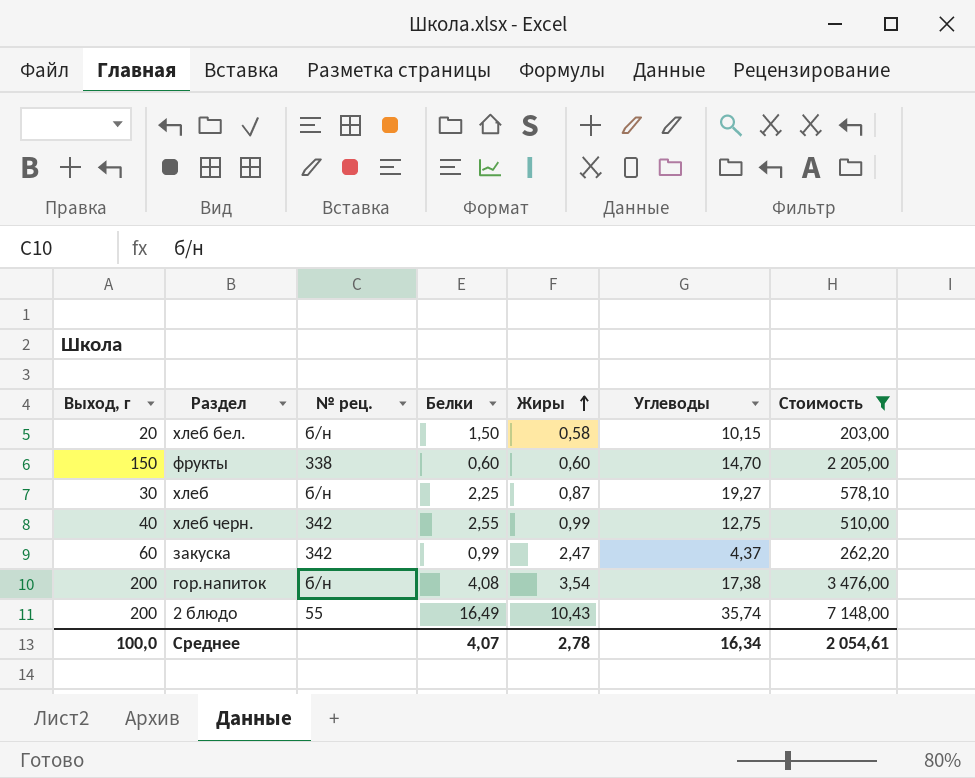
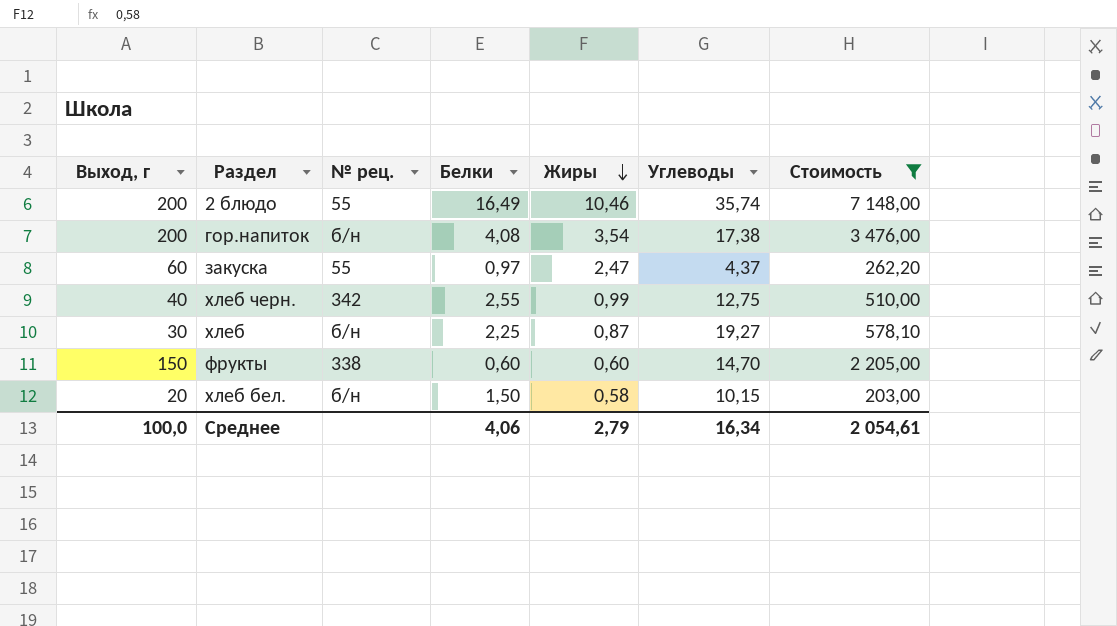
row order: Жиры ascending -> Жиры descending
2 блюдо | Жиры: 10,43 -> 10,46
закуска | № рец.: 342 -> 55
закуска | Белки: 0,99 -> 0,97
Среднее | Белки: 4,07 -> 4,06
Среднее | Жиры: 2,78 -> 2,79

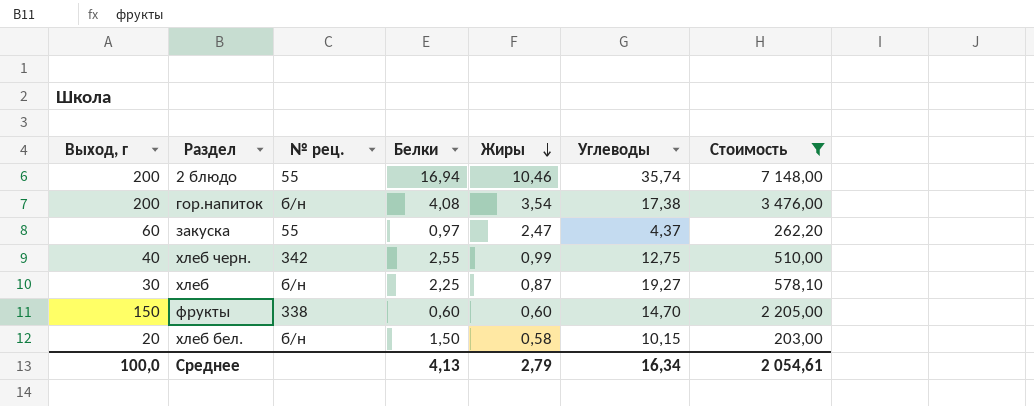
2 блюдо | Белки: 16,49 -> 16,94
Среднее | Белки: 4,06 -> 4,13

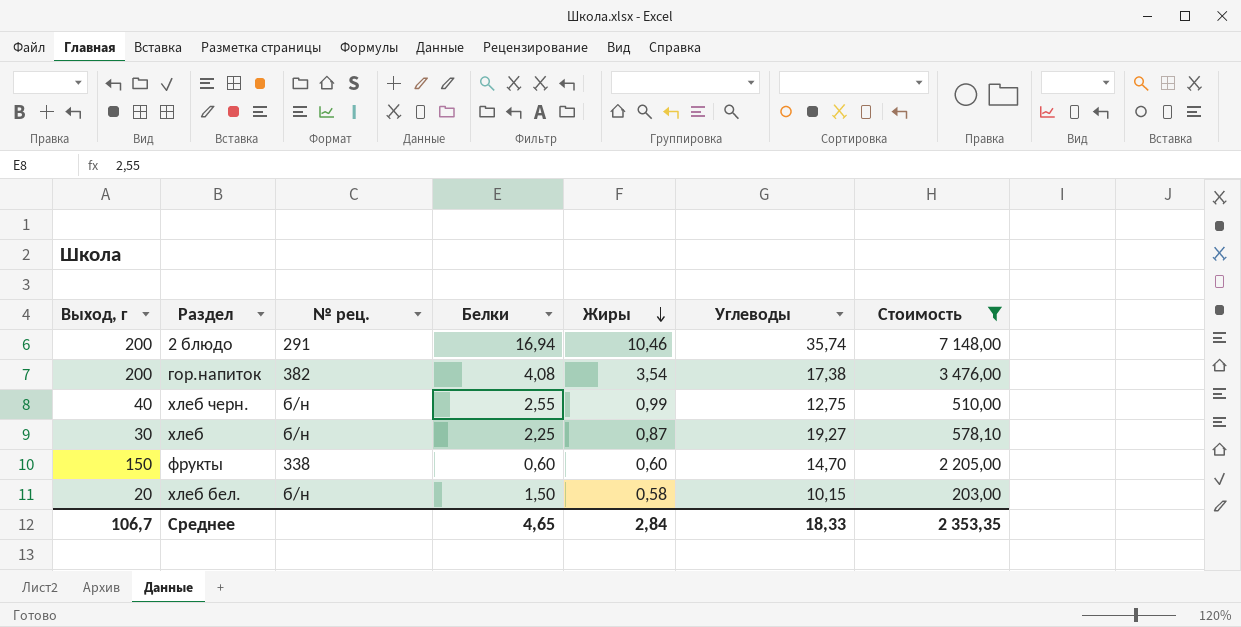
row закуска: 60 | 55 | 0,97 | 2,47 | 4,37 | 262,20 -> none
2 блюдо | № рец.: 55 -> 291
гор.напиток | № рец.: б/н -> 382
хлеб черн. | № рец.: 342 -> б/н
Среднее | Выход, г: 100,0 -> 106,7
Среднее | Белки: 4,13 -> 4,65
Среднее | Жиры: 2,79 -> 2,84
Среднее | Углеводы: 16,34 -> 18,33
Среднее | Стоимость: 2 054,61 -> 2 353,35

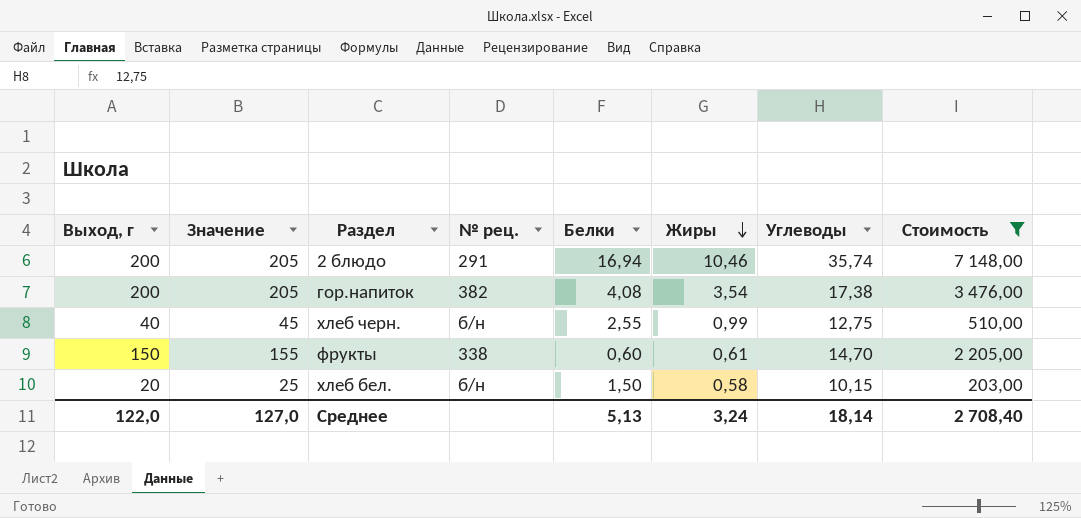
column Значение | formula: none -> [Выход, г] + 5
row хлеб: 30 | б/н | 2,25 | 0,87 | 19,27 | 578,10 -> none
фрукты | Жиры: 0,60 -> 0,61
Среднее | Выход, г: 106,7 -> 122,0
Среднее | Белки: 4,65 -> 5,13
Среднее | Жиры: 2,84 -> 3,24
Среднее | Углеводы: 18,33 -> 18,14
Среднее | Стоимость: 2 353,35 -> 2 708,40

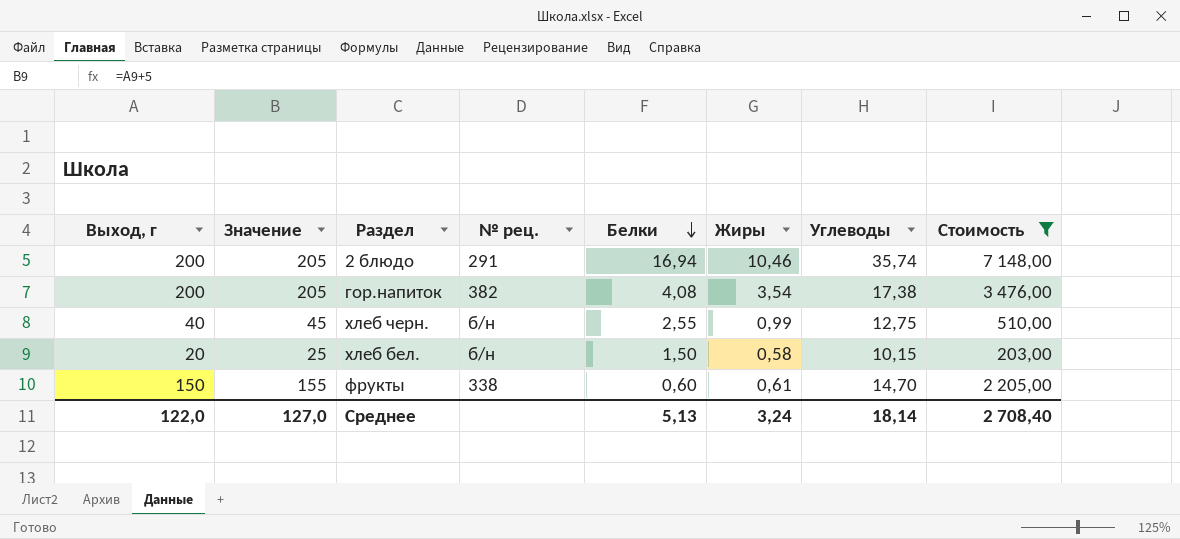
row order: Жиры descending -> Белки descending

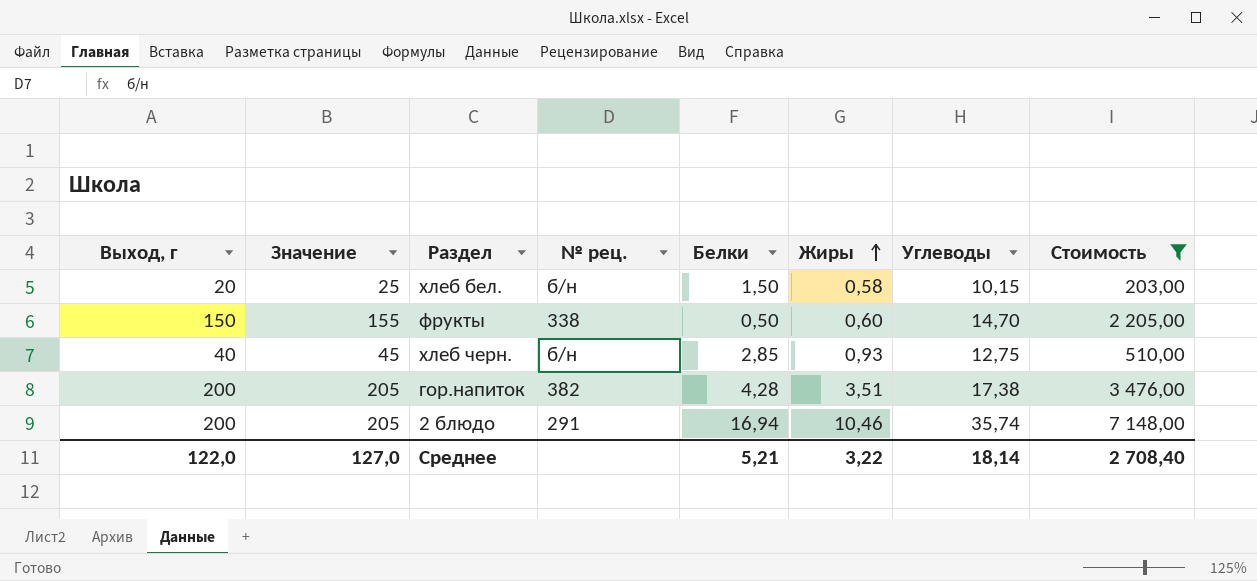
row order: Белки descending -> Жиры ascending
фрукты | Белки: 0,60 -> 0,50
фрукты | Жиры: 0,61 -> 0,60
хлеб черн. | Белки: 2,55 -> 2,85
хлеб черн. | Жиры: 0,99 -> 0,93
гор.напиток | Белки: 4,08 -> 4,28
гор.напиток | Жиры: 3,54 -> 3,51
Среднее | Белки: 5,13 -> 5,21
Среднее | Жиры: 3,24 -> 3,22

